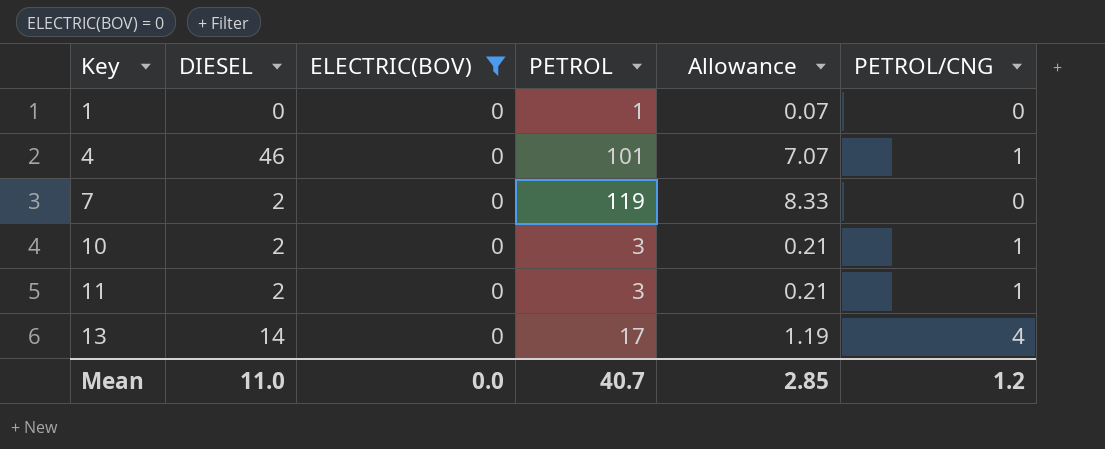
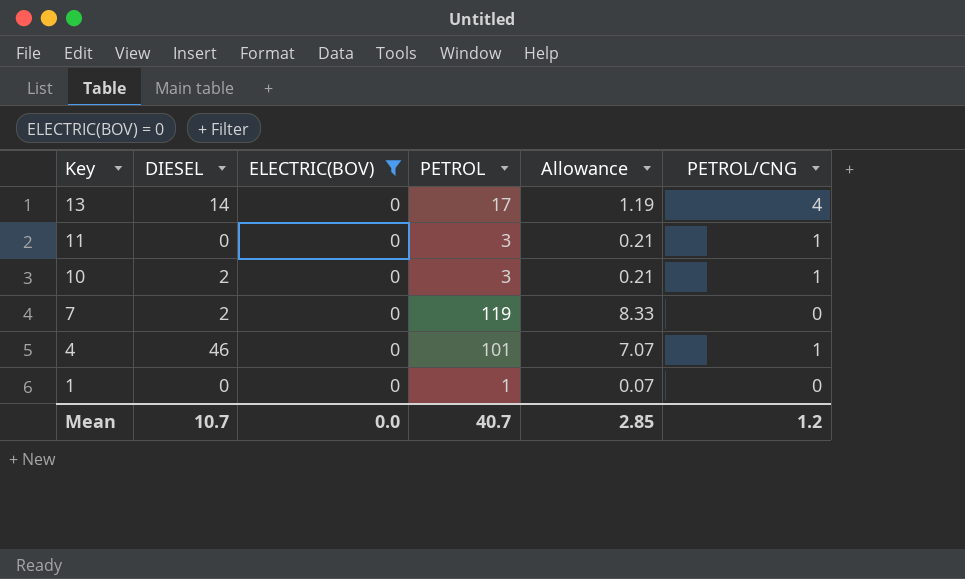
row order: Key ascending -> Key descending
11 | DIESEL: 2 -> 0
Mean | DIESEL: 11.0 -> 10.7

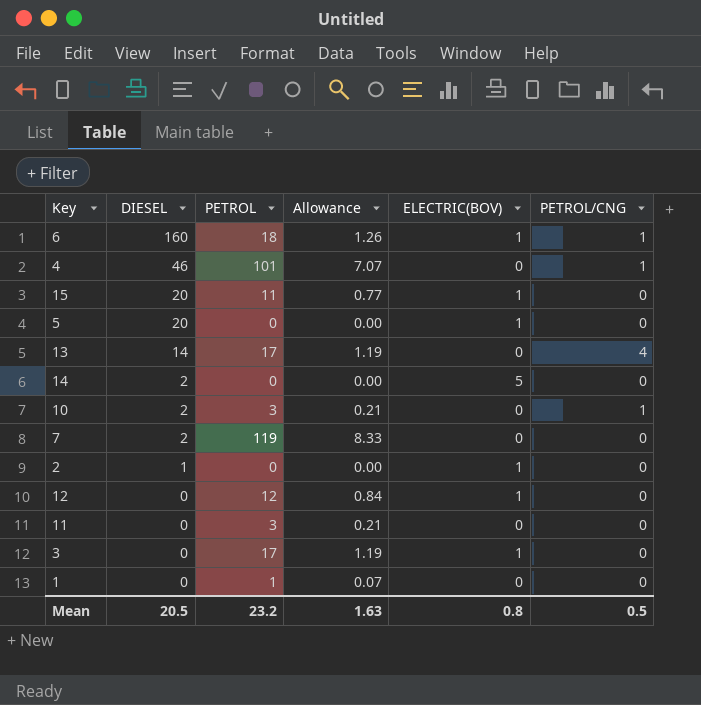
filter: ELECTRIC(BOV) = 0 -> none
row order: Key descending -> DIESEL descending
column ELECTRIC(BOV) | position: 3 -> 5
11 | PETROL/CNG: 1 -> 0
Mean | DIESEL: 10.7 -> 20.5
Mean | PETROL: 40.7 -> 23.2
Mean | Allowance: 2.85 -> 1.63
Mean | ELECTRIC(BOV): 0.0 -> 0.8
Mean | PETROL/CNG: 1.2 -> 0.5

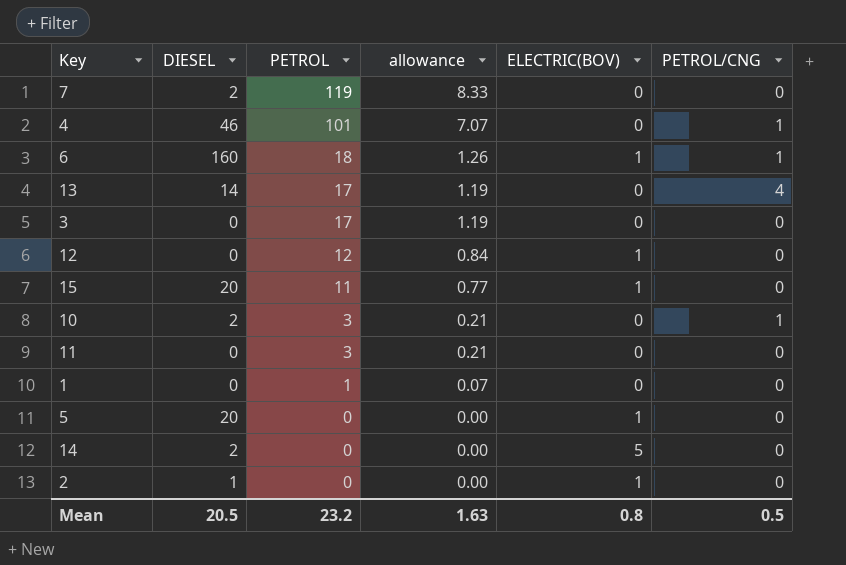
row order: DIESEL descending -> PETROL descending
column name: Allowance -> allowance
3 | ELECTRIC(BOV): 1 -> 0

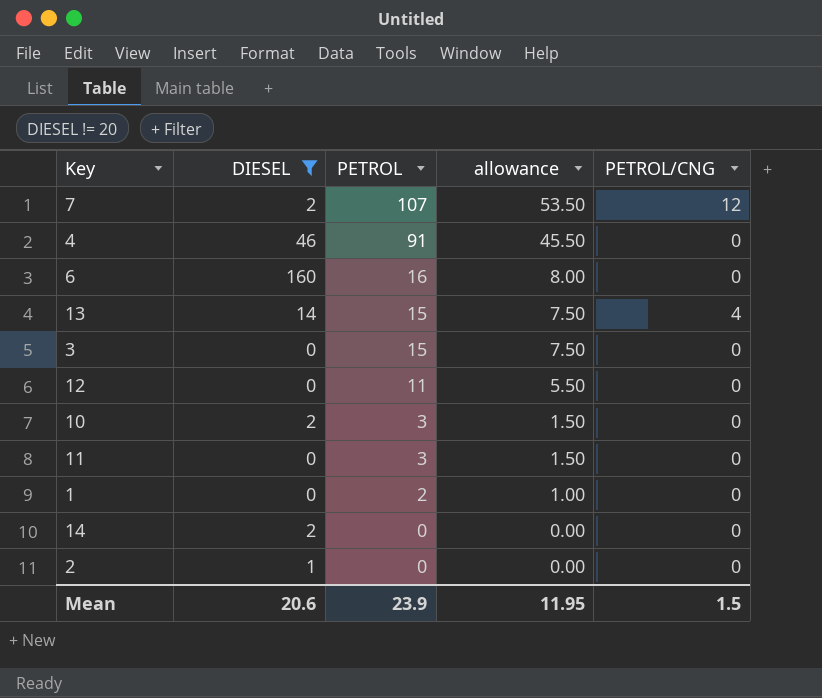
filter: none -> DIESEL != 20
column ELECTRIC(BOV) | position: 5 -> none
column allowance | formula: [PETROL] * 0.07 -> [PETROL] * 0.5
7 | PETROL: 119 -> 107
7 | PETROL/CNG: 0 -> 12
4 | PETROL: 101 -> 91
4 | PETROL/CNG: 1 -> 0
6 | PETROL: 18 -> 16
6 | PETROL/CNG: 1 -> 0
13 | PETROL: 17 -> 15
3 | PETROL: 17 -> 15
12 | PETROL: 12 -> 11
10 | PETROL/CNG: 1 -> 0
1 | PETROL: 1 -> 2
Mean | DIESEL: 20.5 -> 20.6
Mean | PETROL: 23.2 -> 23.9
Mean | allowance: 1.63 -> 11.95
Mean | PETROL/CNG: 0.5 -> 1.5

